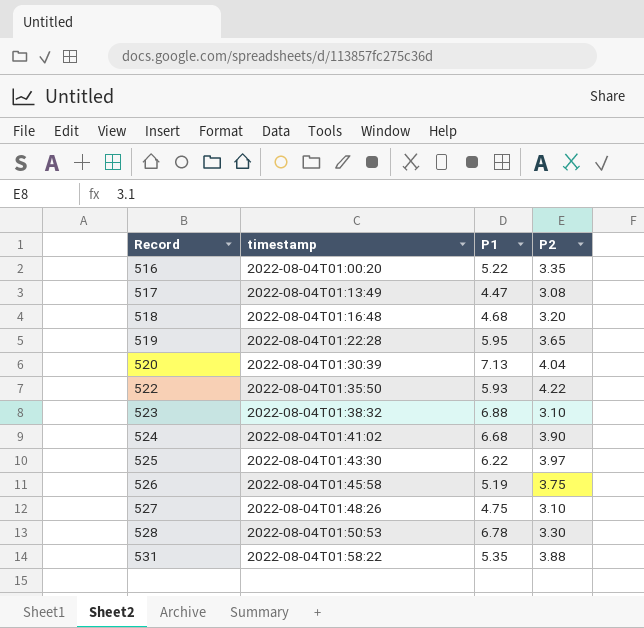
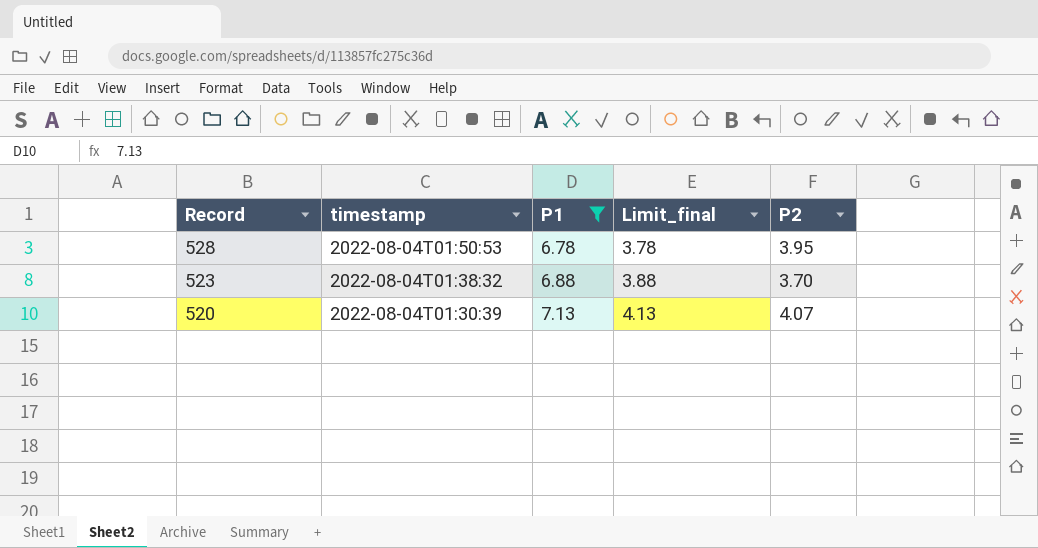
filter: none -> P1 >= 6.78
row order: Record ascending -> Record descending
column Limit_final | formula: none -> [P1] - 3
528 | P2: 3.30 -> 3.95
523 | P2: 3.10 -> 3.70
520 | P2: 4.04 -> 4.07

